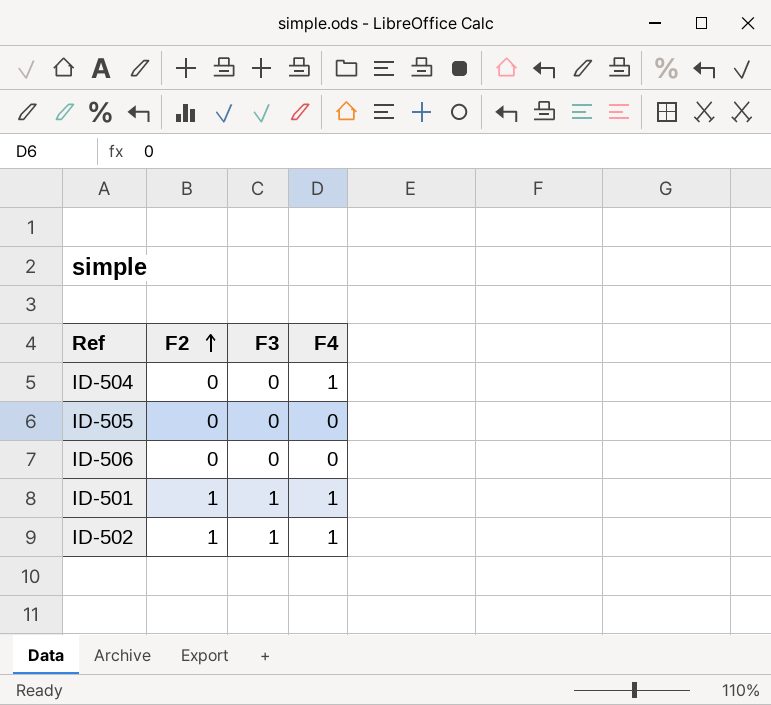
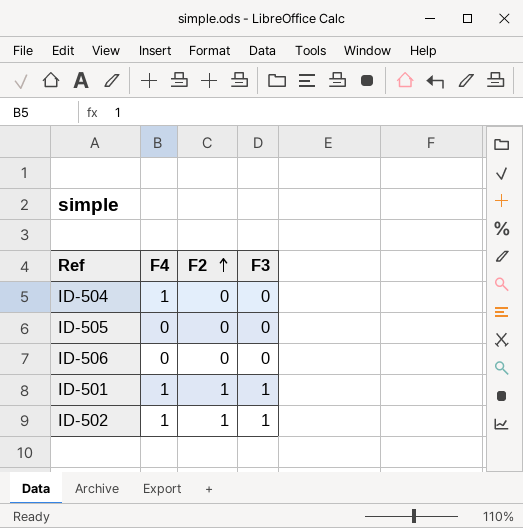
column F4 | position: 4 -> 2

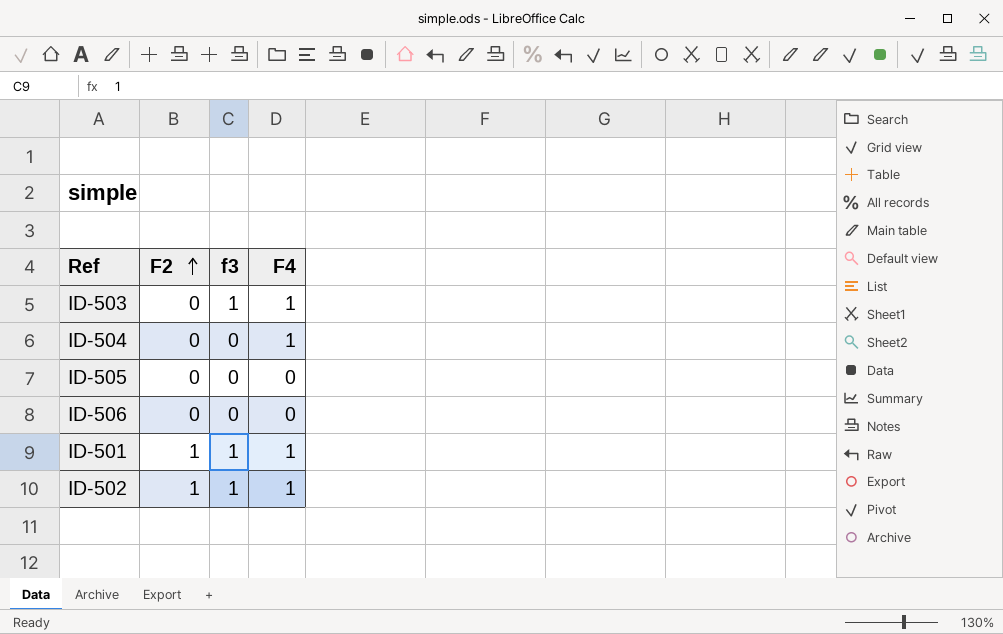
column name: F3 -> f3
column F4 | position: 2 -> 4
row ID-503: none -> 0 | 1 | 1

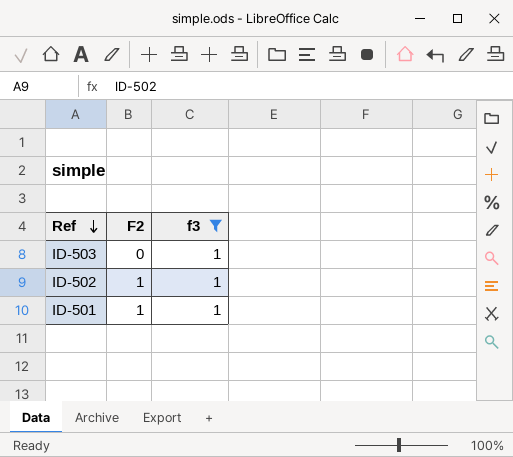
filter: none -> f3 = 1
row order: F2 ascending -> Ref descending
column F4 | position: 4 -> none

